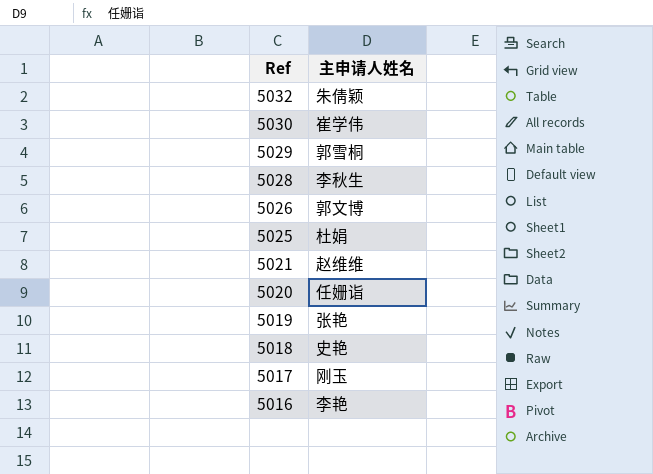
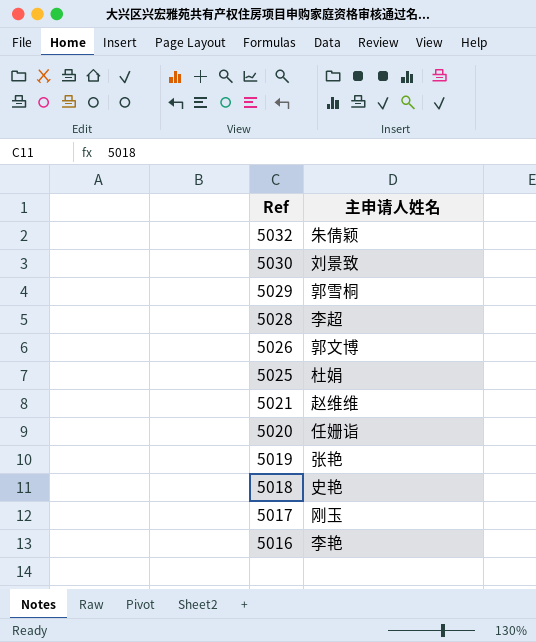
5030 | 主申请人姓名: 崔学伟 -> 刘景致
5028 | 主申请人姓名: 李秋生 -> 李超

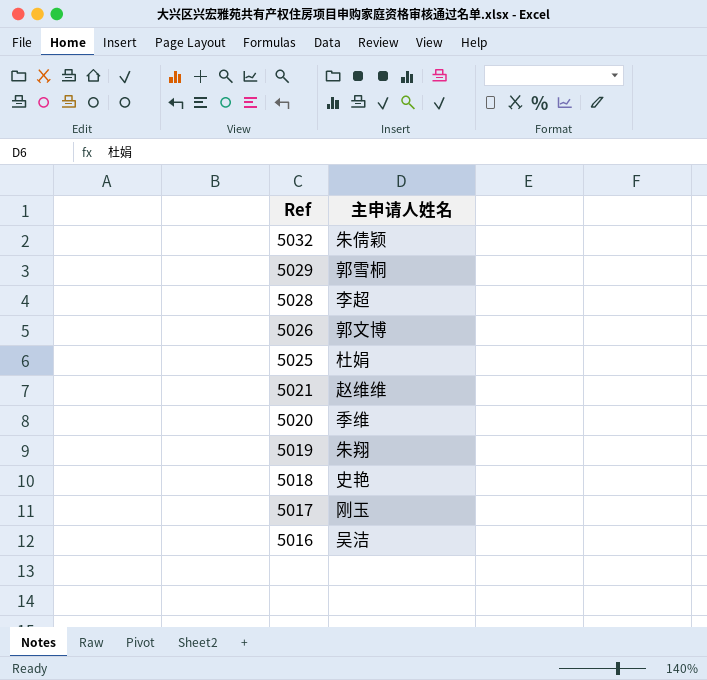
row 5030: 刘景致 -> none
5020 | 主申请人姓名: 任姗诣 -> 季维
5019 | 主申请人姓名: 张艳 -> 朱翔
5016 | 主申请人姓名: 李艳 -> 吴洁

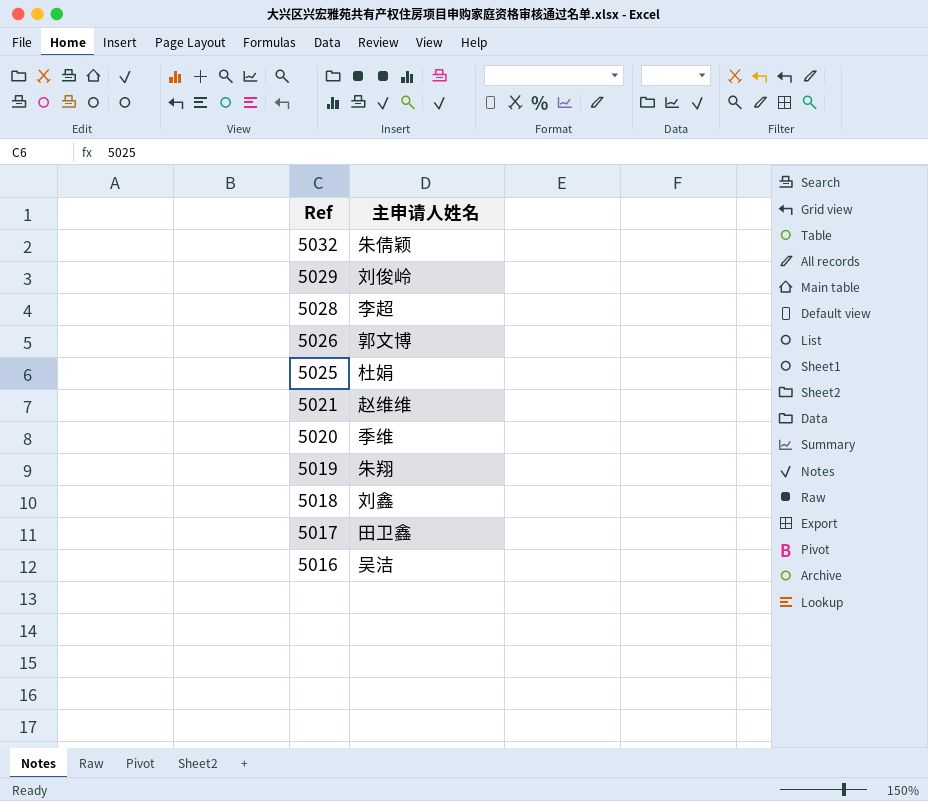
5029 | 主申请人姓名: 郭雪桐 -> 刘俊岭
5018 | 主申请人姓名: 史艳 -> 刘鑫
5017 | 主申请人姓名: 刚玉 -> 田卫鑫

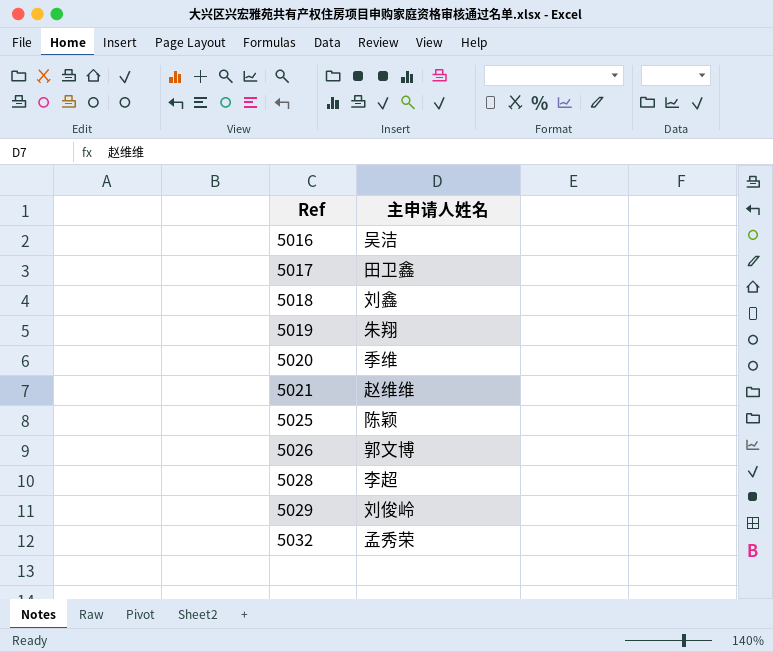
row order: Ref descending -> Ref ascending
5025 | 主申请人姓名: 杜娟 -> 陈颖
5032 | 主申请人姓名: 朱倩颖 -> 孟秀荣

